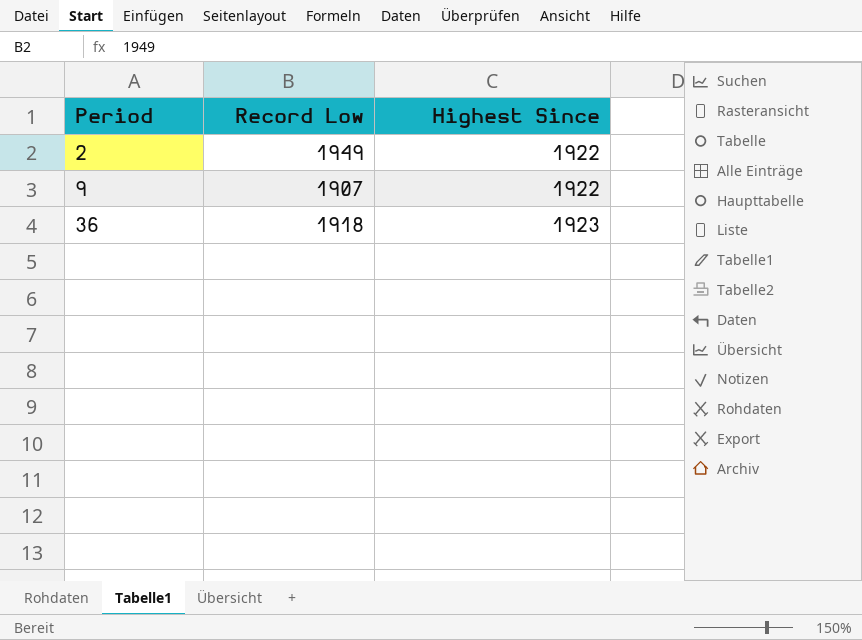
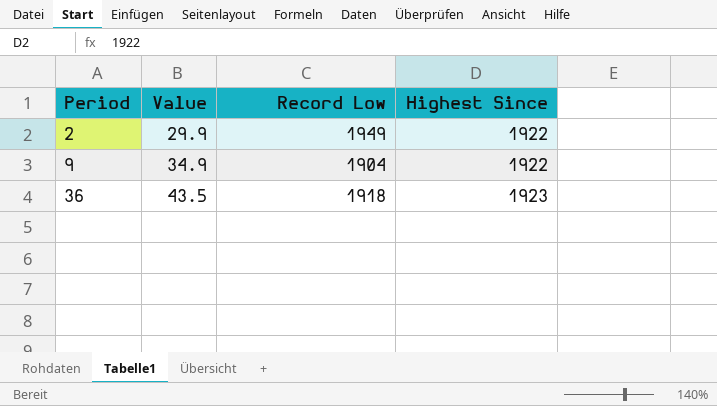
column Value | position: none -> 2
9 | Record Low: 1907 -> 1904

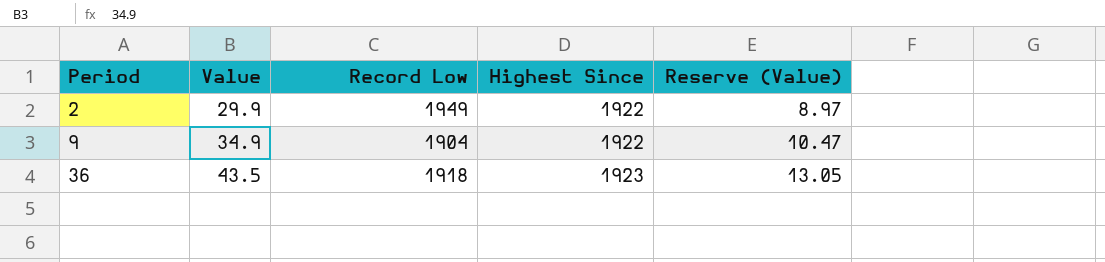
column Reserve (Value) | formula: none -> [Value] * 0.3

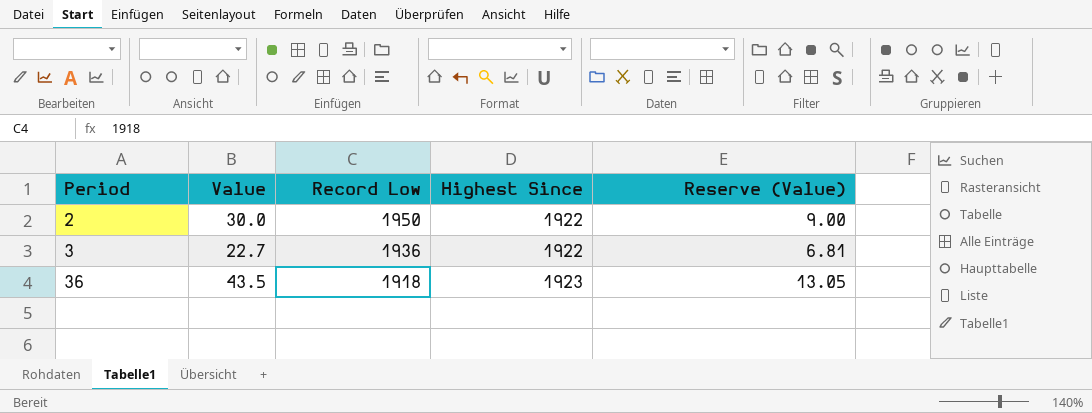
row 9: 34.9 | 1904 | 1922 | 10.47 -> none
2 | Value: 29.9 -> 30.0
2 | Record Low: 1949 -> 1950
2 | Reserve (Value): 8.97 -> 9.00
row 3: none -> 22.7 | 1936 | 1922 | 6.81

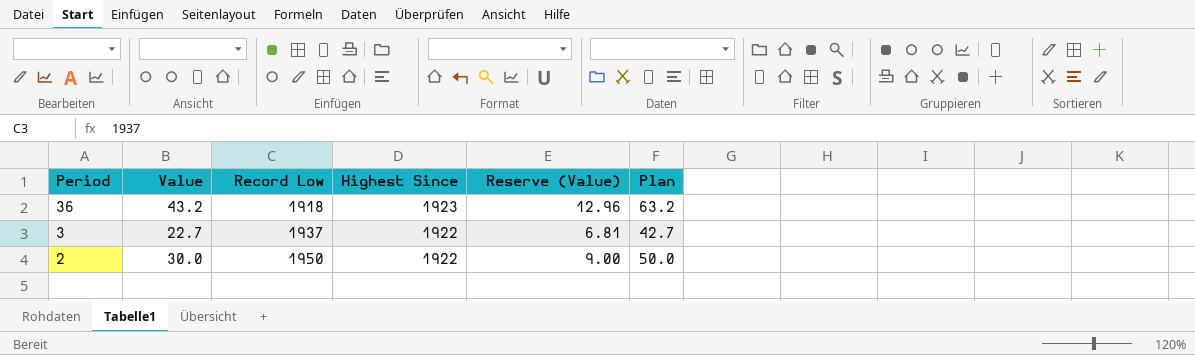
row order: Period ascending -> Period descending
column Plan | formula: none -> [Value] + 20
36 | Value: 43.5 -> 43.2
36 | Reserve (Value): 13.05 -> 12.96
3 | Record Low: 1936 -> 1937

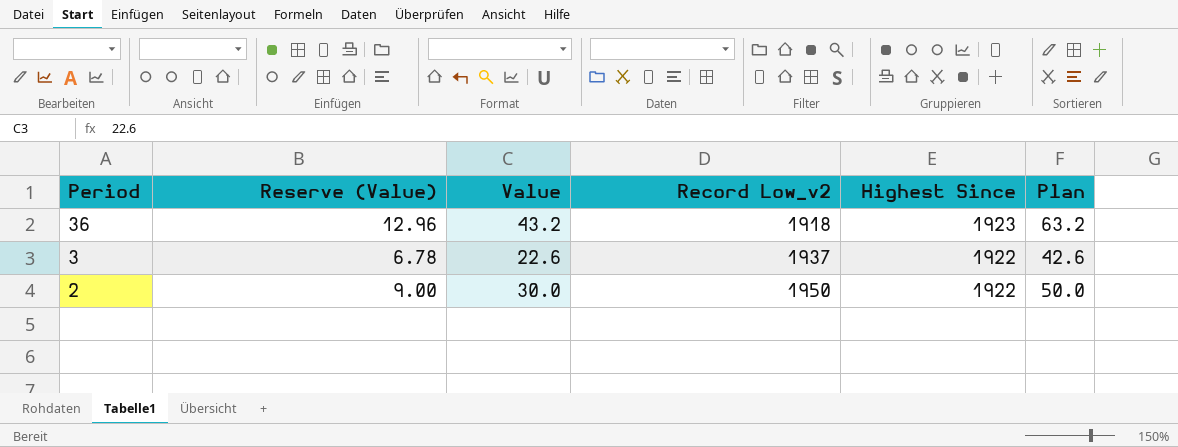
column Reserve (Value) | position: 5 -> 2
column name: Record Low -> Record Low_v2
3 | Reserve (Value): 6.81 -> 6.78
3 | Value: 22.7 -> 22.6
3 | Plan: 42.7 -> 42.6

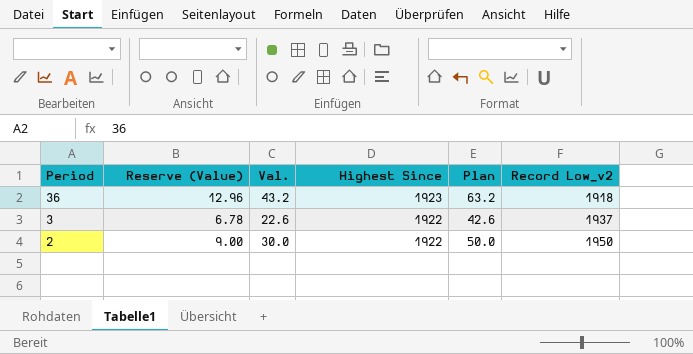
column name: Value -> Val.
column Record Low_v2 | position: 4 -> 6

